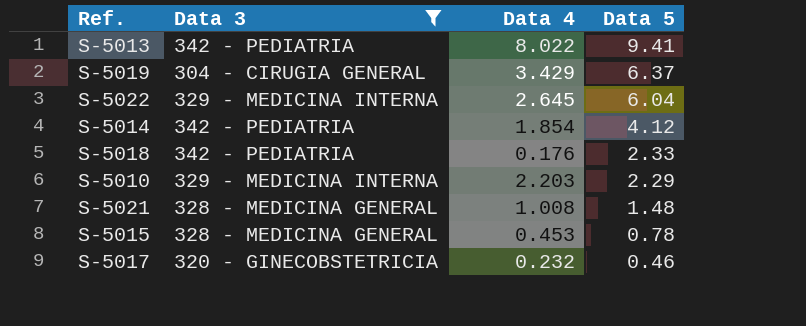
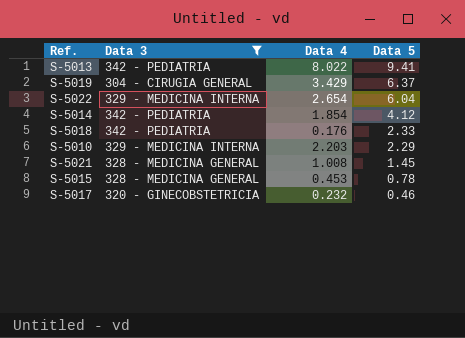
S-5022 | Data 4: 2.645 -> 2.654
S-5021 | Data 5: 1.48 -> 1.45

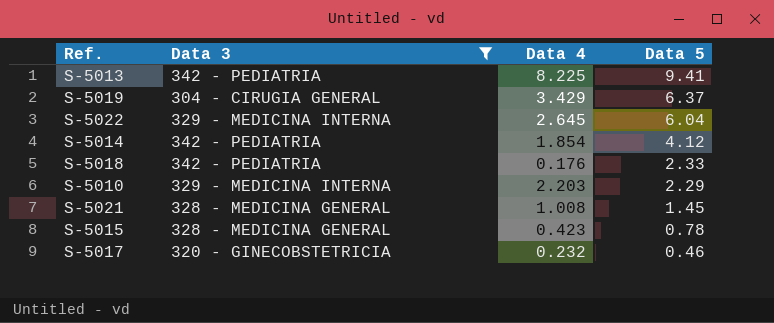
S-5013 | Data 4: 8.022 -> 8.225
S-5022 | Data 4: 2.654 -> 2.645
S-5015 | Data 4: 0.453 -> 0.423

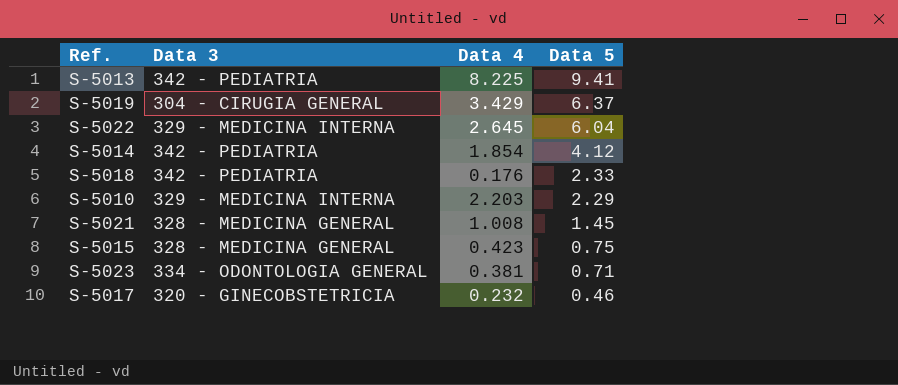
filter: Data 3 != 334 - ODONTOLOGIA GENERAL -> none
S-5015 | Data 5: 0.78 -> 0.75

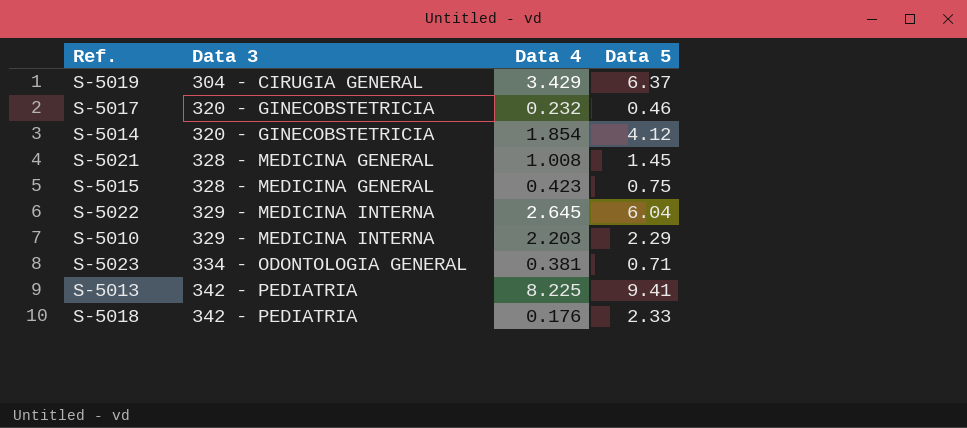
row order: Data 5 descending -> Data 3 ascending
S-5014 | Data 3: 342 - PEDIATRIA -> 320 - GINECOBSTETRICIA

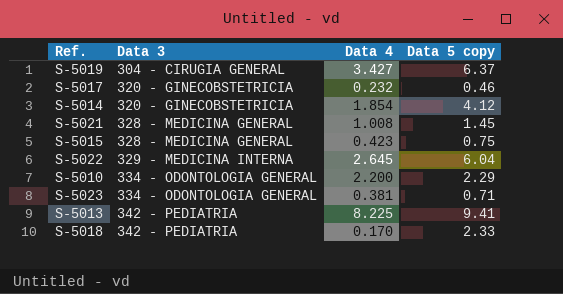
column name: Data 5 -> Data 5 copy
S-5019 | Data 4: 3.429 -> 3.427
S-5010 | Data 3: 329 - MEDICINA INTERNA -> 334 - ODONTOLOGIA GENERAL
S-5010 | Data 4: 2.203 -> 2.200
S-5018 | Data 4: 0.176 -> 0.170

